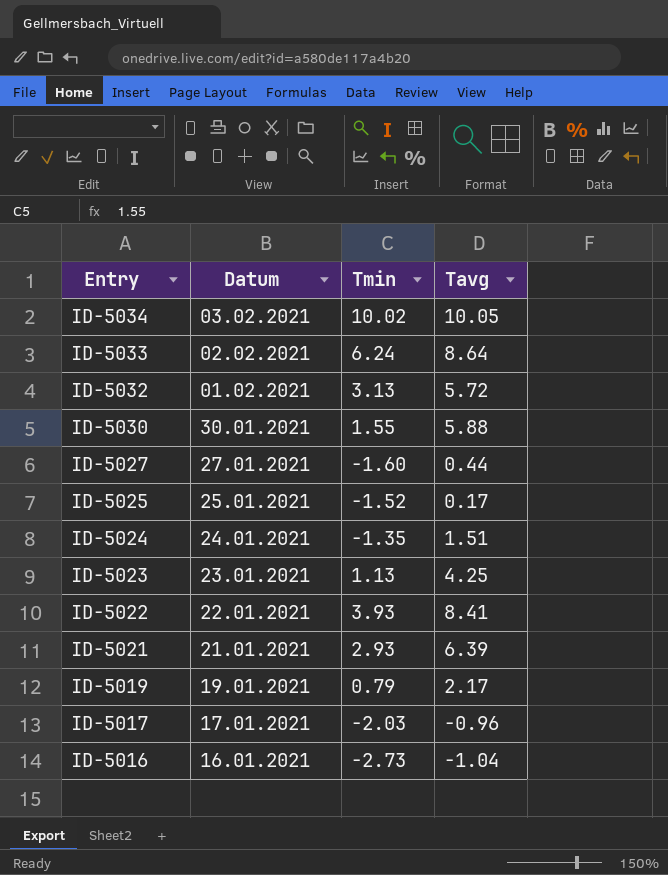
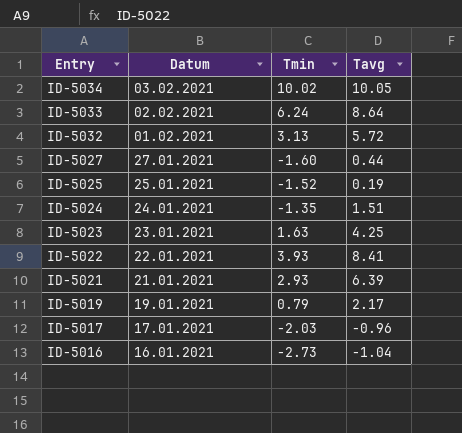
row ID-5030: 30.01.2021 | 1.55 | 5.88 -> none
ID-5025 | Tavg: 0.17 -> 0.19
ID-5023 | Tmin: 1.13 -> 1.63

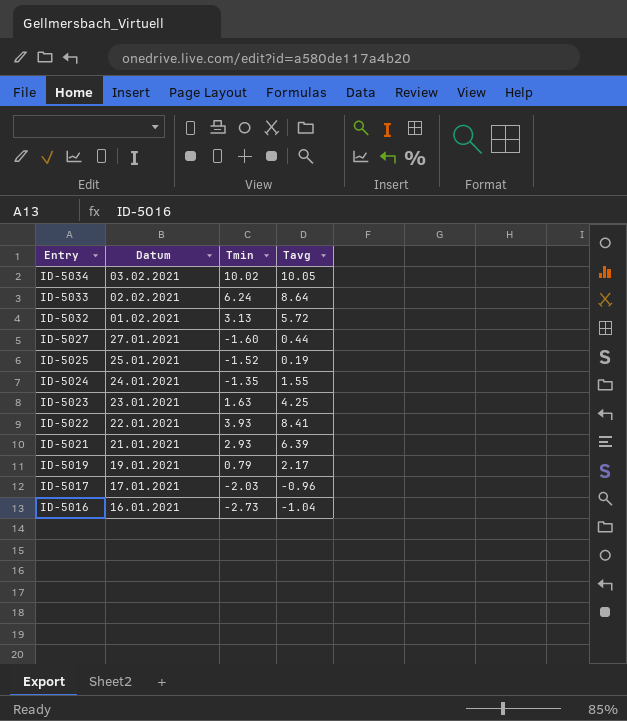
ID-5024 | Tavg: 1.51 -> 1.55

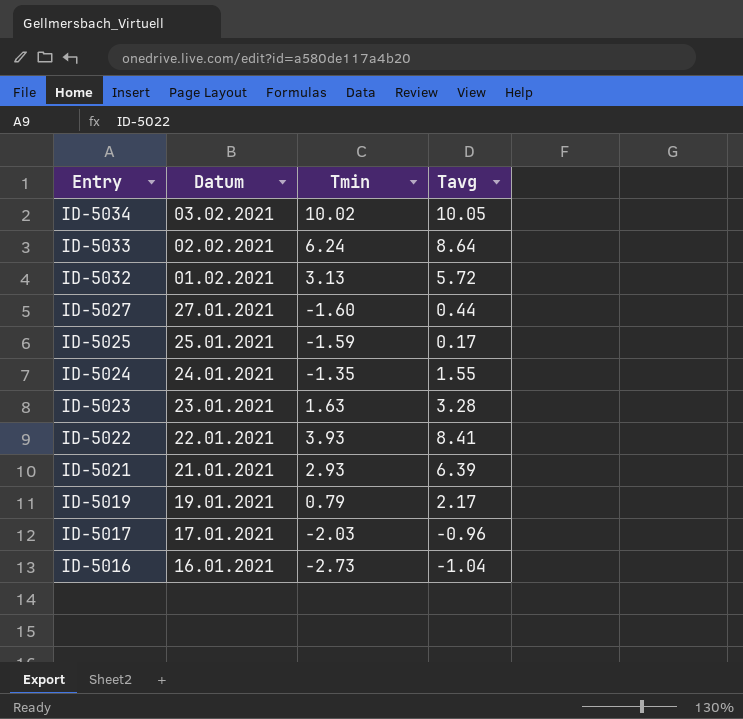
ID-5025 | Tmin: -1.52 -> -1.59
ID-5025 | Tavg: 0.19 -> 0.17
ID-5023 | Tavg: 4.25 -> 3.28

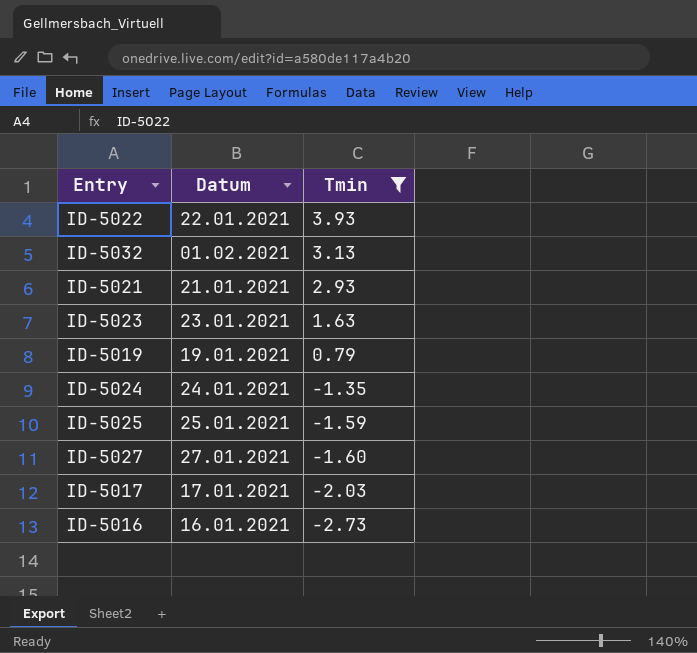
filter: none -> Tmin <= 3.93
row order: Entry descending -> Tmin descending
column Tavg | position: 4 -> none

